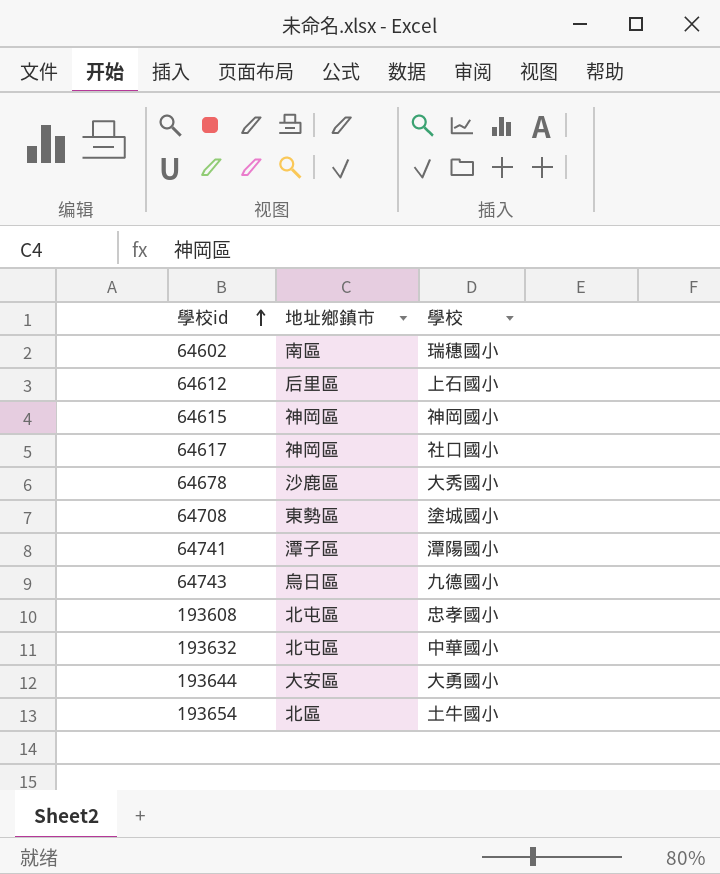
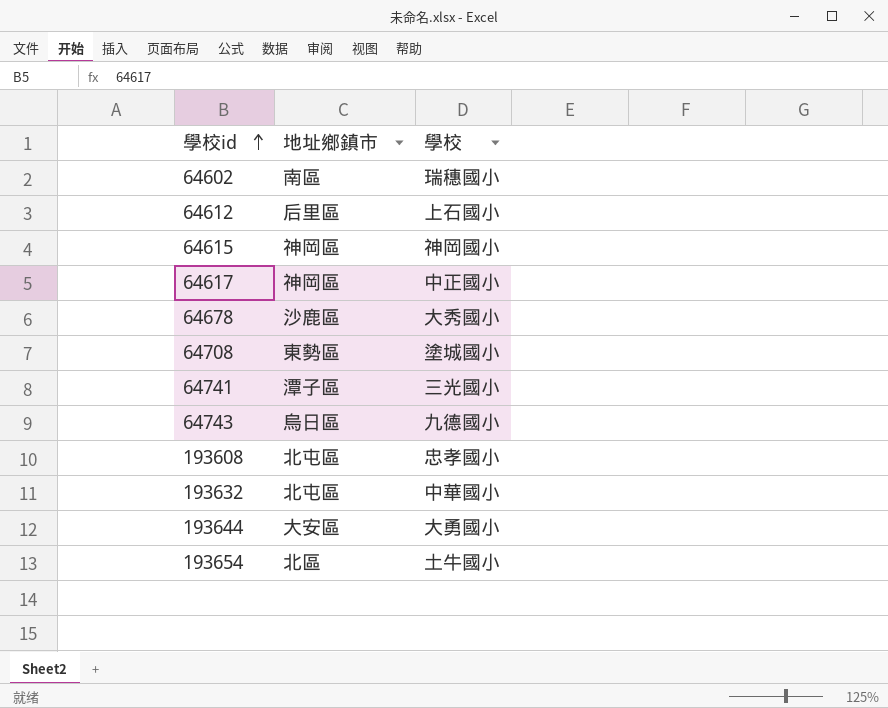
64617 | 學校: 社口國小 -> 中正國小
64741 | 學校: 潭陽國小 -> 三光國小

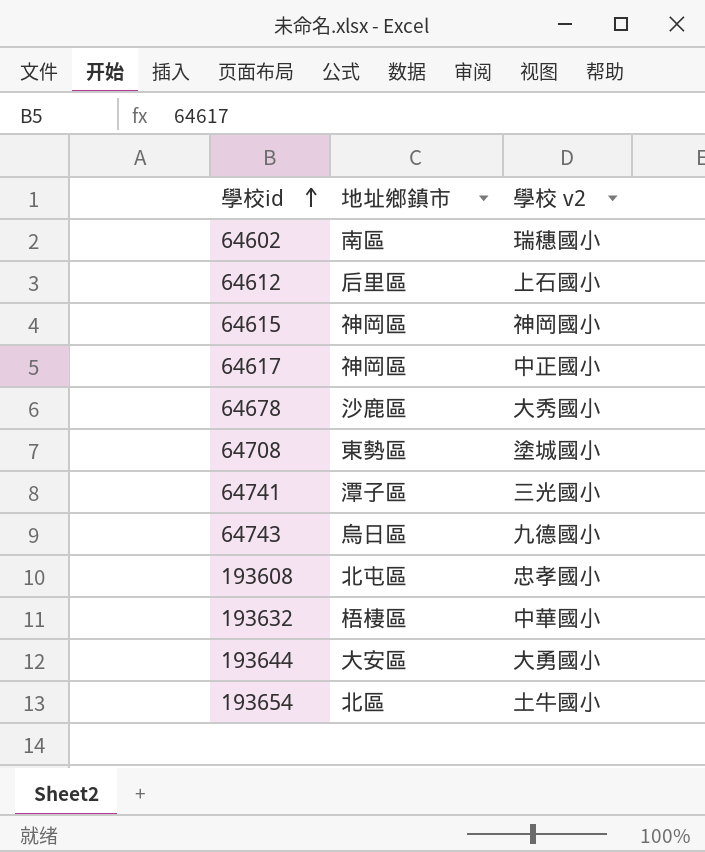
column name: 學校 -> 學校 v2
193632 | 地址鄉鎮市: 北屯區 -> 梧棲區

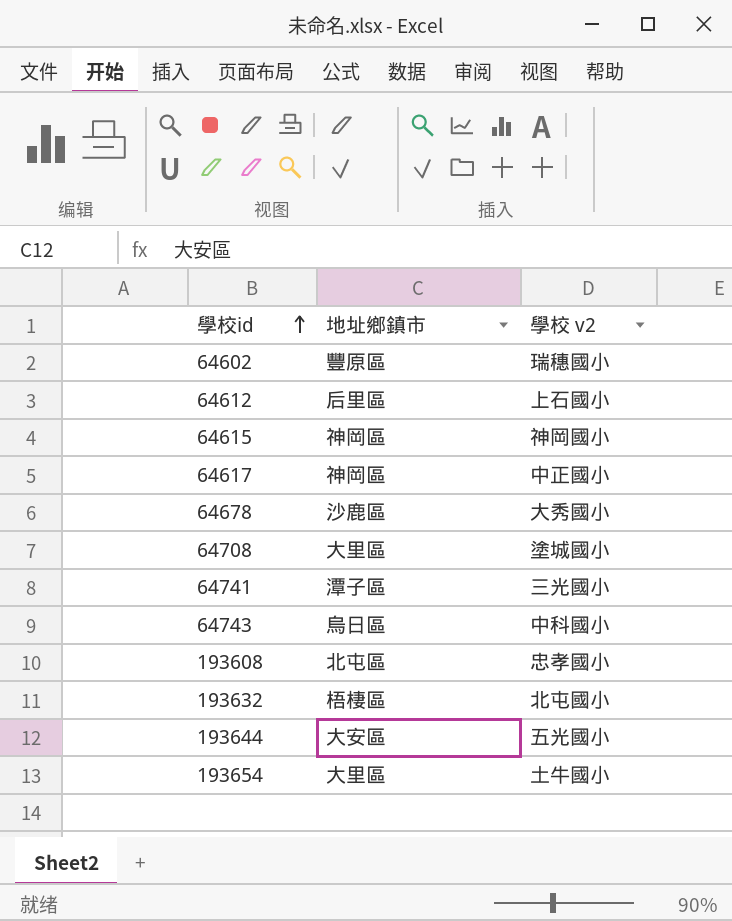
64602 | 地址鄉鎮市: 南區 -> 豐原區
64708 | 地址鄉鎮市: 東勢區 -> 大里區
64743 | 學校 v2: 九德國小 -> 中科國小
193632 | 學校 v2: 中華國小 -> 北屯國小
193644 | 學校 v2: 大勇國小 -> 五光國小
193654 | 地址鄉鎮市: 北區 -> 大里區

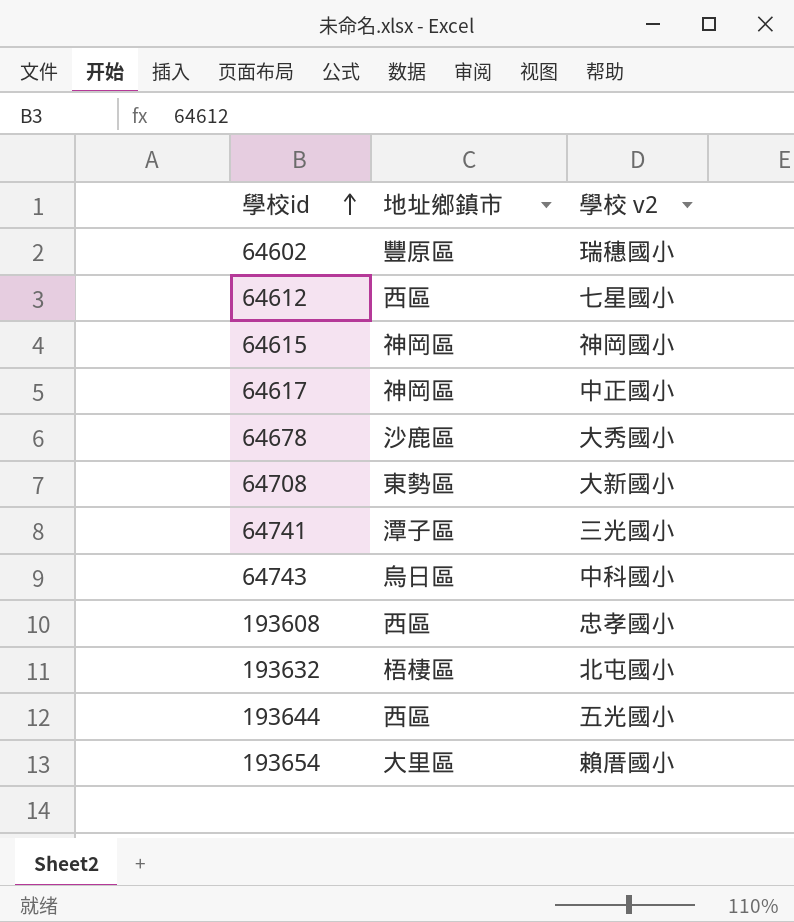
64612 | 地址鄉鎮市: 后里區 -> 西區
64612 | 學校 v2: 上石國小 -> 七星國小
64708 | 地址鄉鎮市: 大里區 -> 東勢區
64708 | 學校 v2: 塗城國小 -> 大新國小
193608 | 地址鄉鎮市: 北屯區 -> 西區
193644 | 地址鄉鎮市: 大安區 -> 西區
193654 | 學校 v2: 土牛國小 -> 賴厝國小

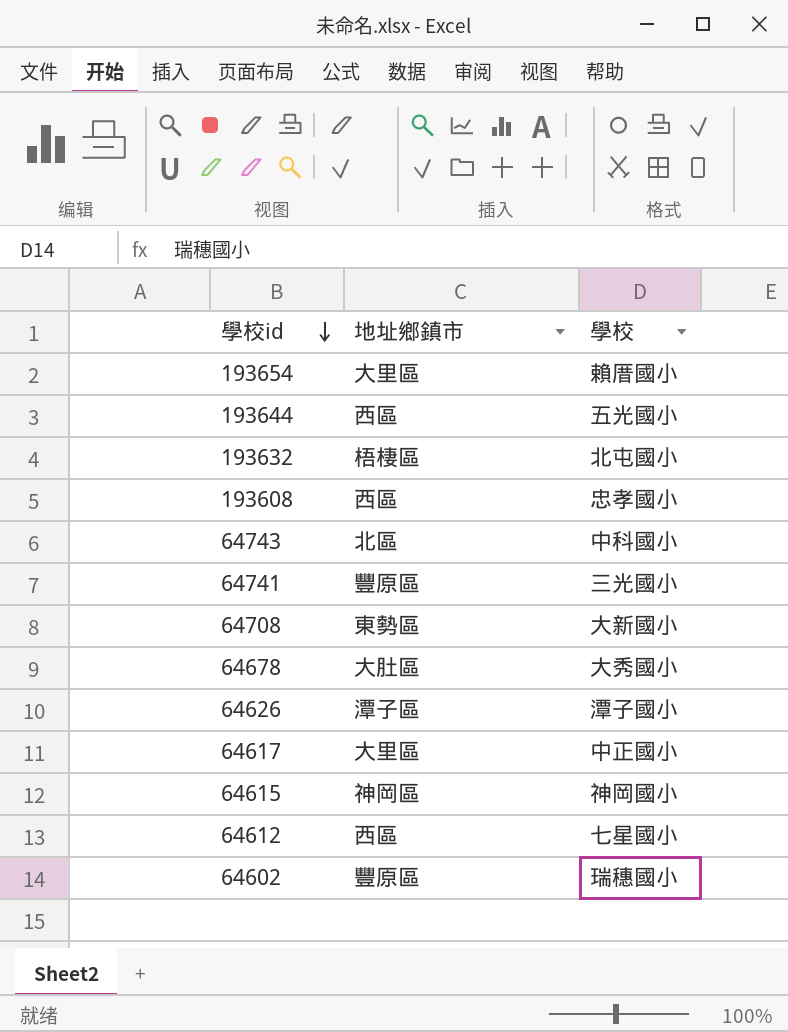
row order: 學校id ascending -> 學校id descending
column name: 學校 v2 -> 學校
64743 | 地址鄉鎮市: 烏日區 -> 北區
64741 | 地址鄉鎮市: 潭子區 -> 豐原區
64678 | 地址鄉鎮市: 沙鹿區 -> 大肚區
row 64626: none -> 潭子區 | 潭子國小
64617 | 地址鄉鎮市: 神岡區 -> 大里區

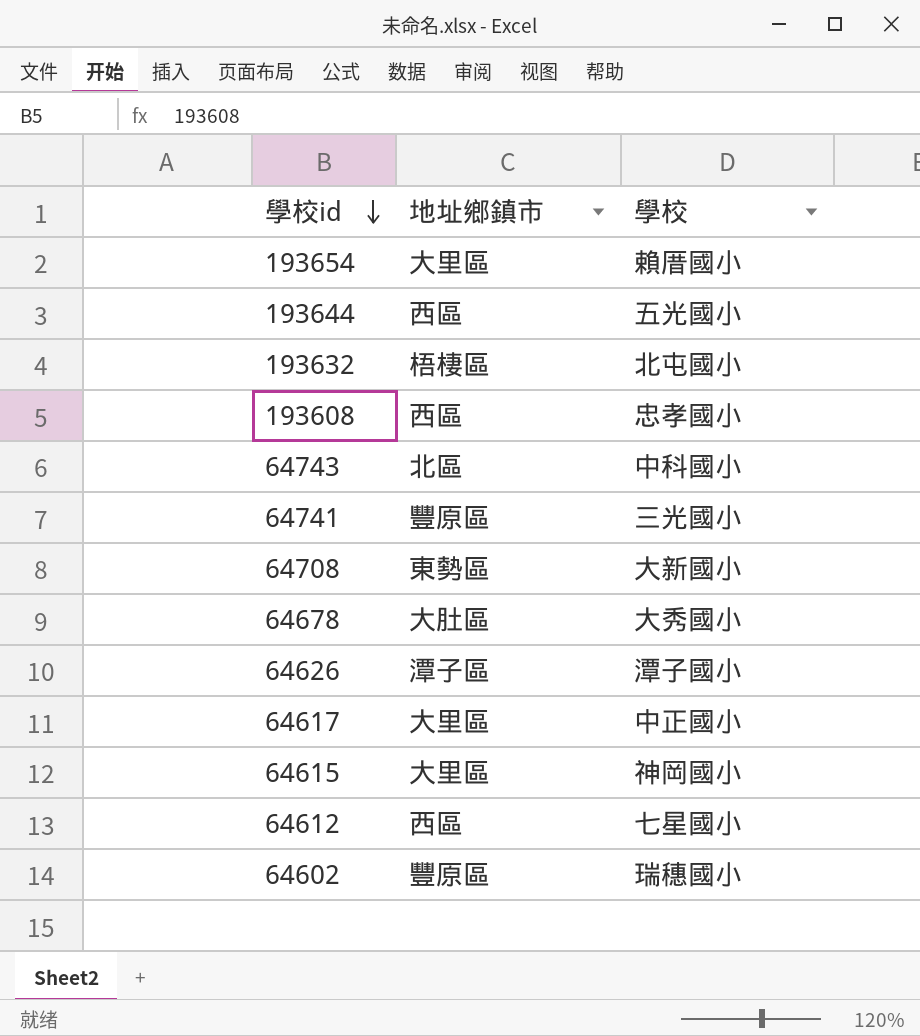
64615 | 地址鄉鎮市: 神岡區 -> 大里區

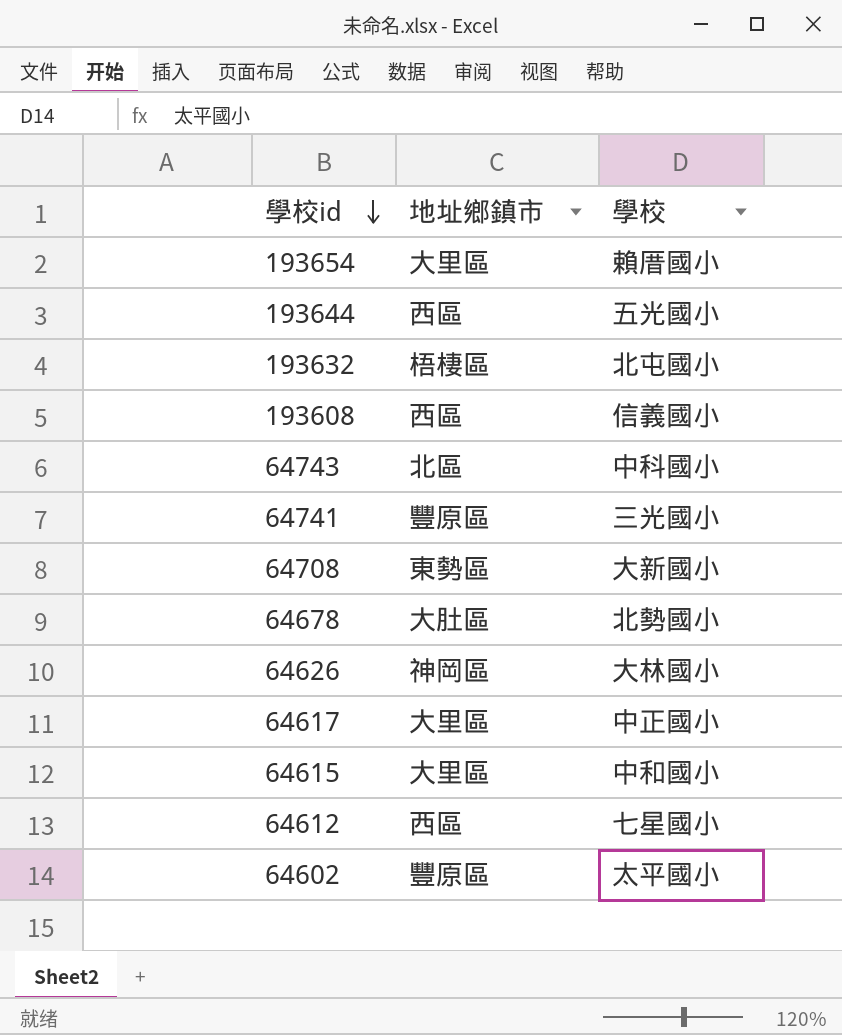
193608 | 學校: 忠孝國小 -> 信義國小
64678 | 學校: 大秀國小 -> 北勢國小
64626 | 地址鄉鎮市: 潭子區 -> 神岡區
64626 | 學校: 潭子國小 -> 大林國小
64615 | 學校: 神岡國小 -> 中和國小
64602 | 學校: 瑞穗國小 -> 太平國小

